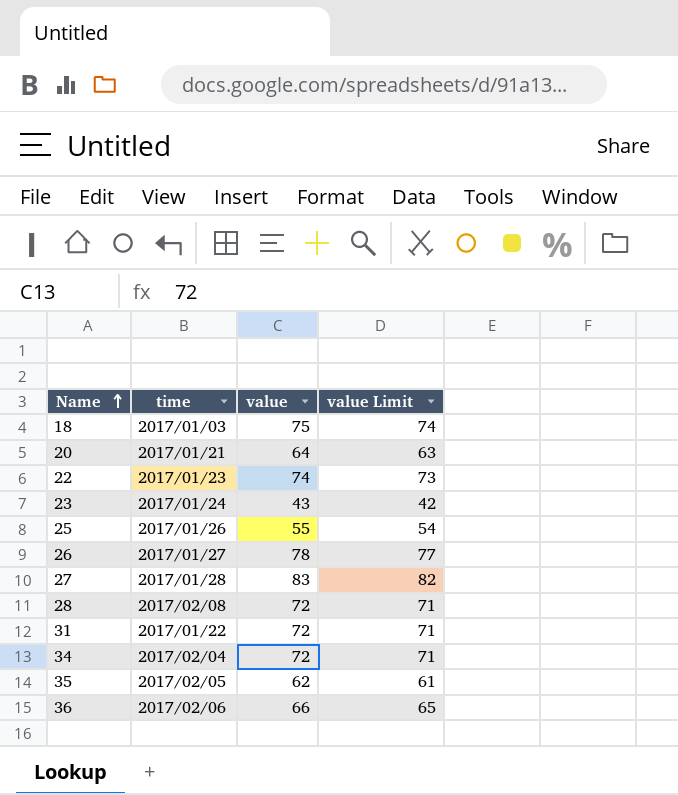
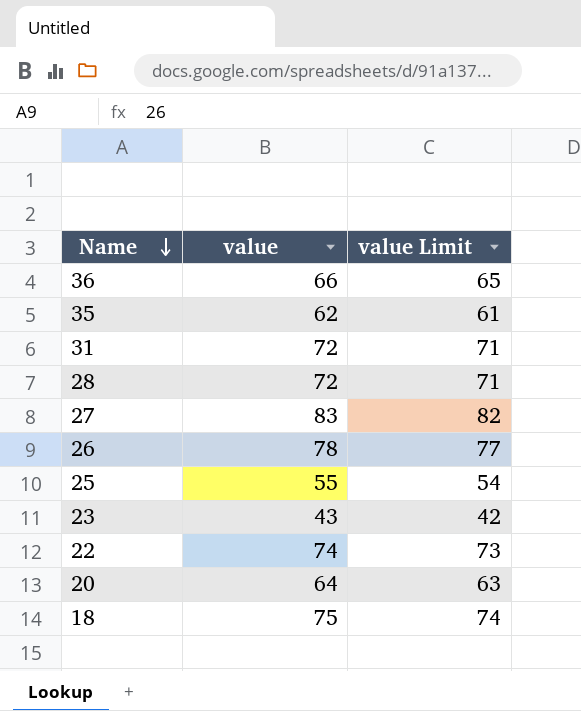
row order: Name ascending -> Name descending
column time | position: 2 -> none
row 34: 2017/02/04 | 72 | 71 -> none

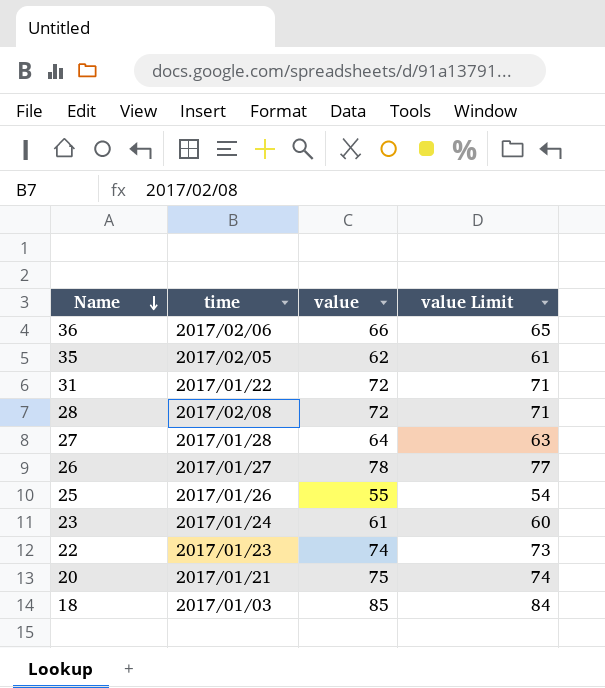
column time | position: none -> 2
27 | value: 83 -> 64
27 | value Limit: 82 -> 63
23 | value: 43 -> 61
23 | value Limit: 42 -> 60
20 | value: 64 -> 75
20 | value Limit: 63 -> 74
18 | value: 75 -> 85
18 | value Limit: 74 -> 84

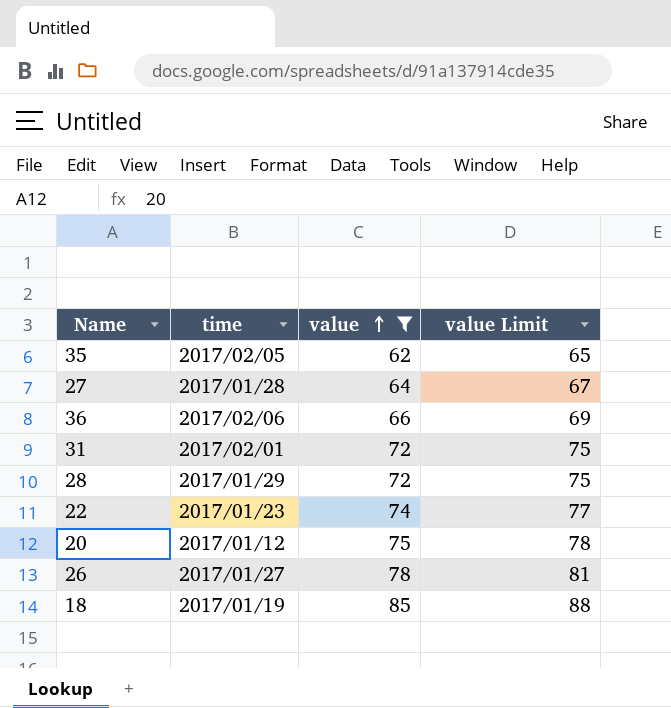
filter: none -> value >= 62
row order: Name descending -> value ascending
column value Limit | formula: [value] - 1 -> [value] + 3
31 | time: 2017/01/22 -> 2017/02/01
28 | time: 2017/02/08 -> 2017/01/29
20 | time: 2017/01/21 -> 2017/01/12
18 | time: 2017/01/03 -> 2017/01/19

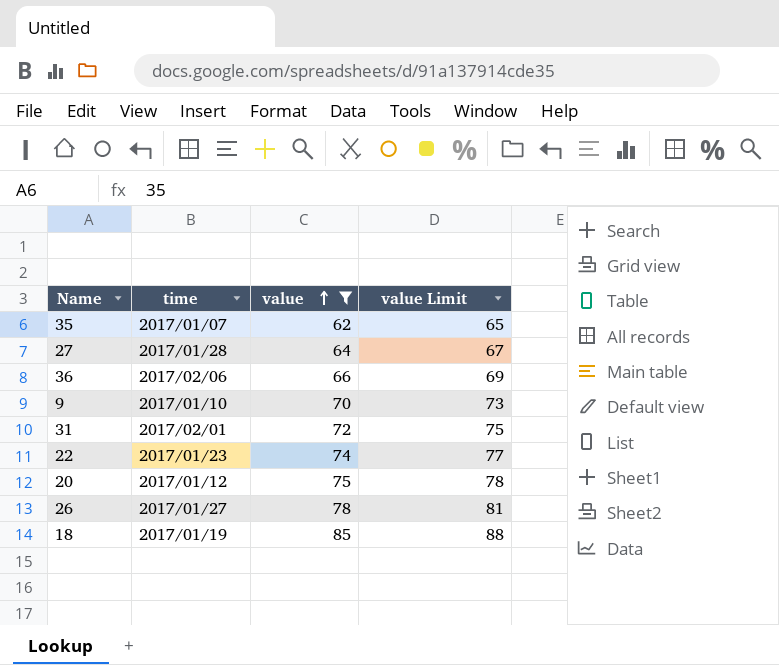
row 28: 2017/01/29 | 72 | 75 -> none
35 | time: 2017/02/05 -> 2017/01/07
row 9: none -> 2017/01/10 | 70 | 73

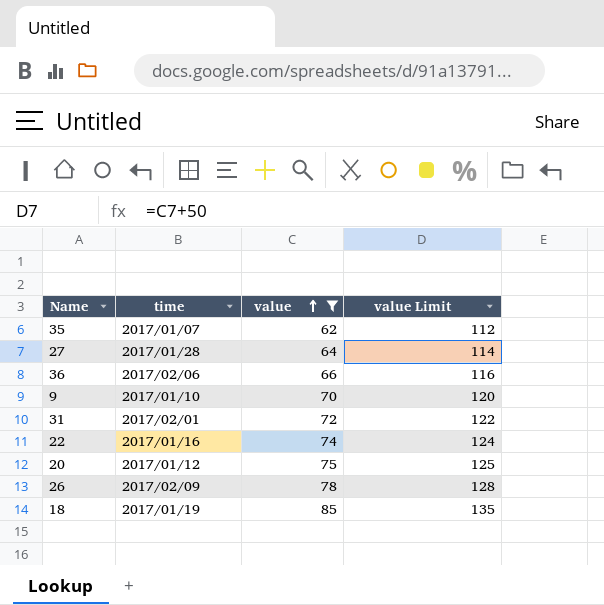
column value Limit | formula: [value] + 3 -> [value] + 50
22 | time: 2017/01/23 -> 2017/01/16
26 | time: 2017/01/27 -> 2017/02/09

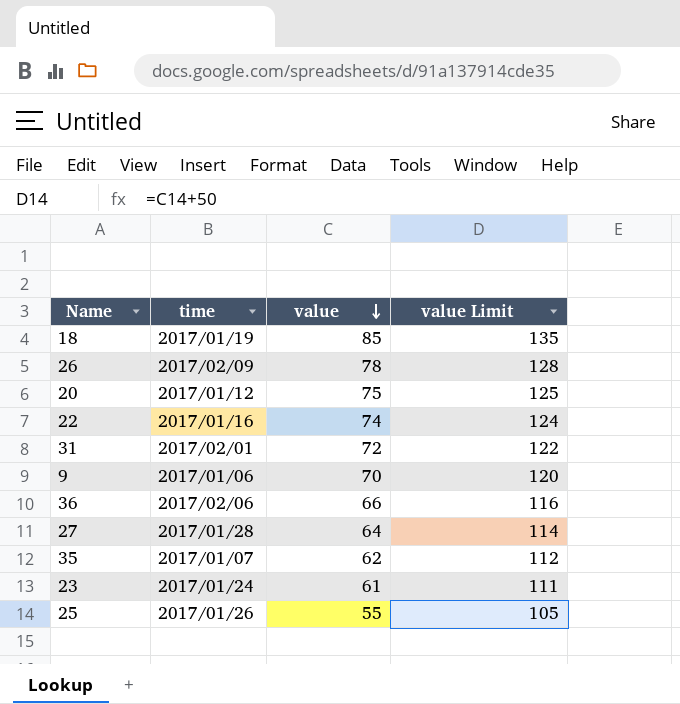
filter: value >= 62 -> none
row order: value ascending -> value descending
9 | time: 2017/01/10 -> 2017/01/06

